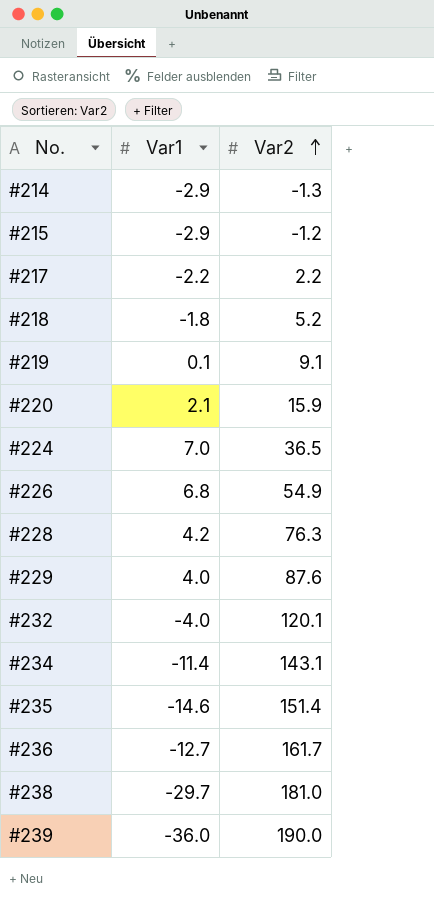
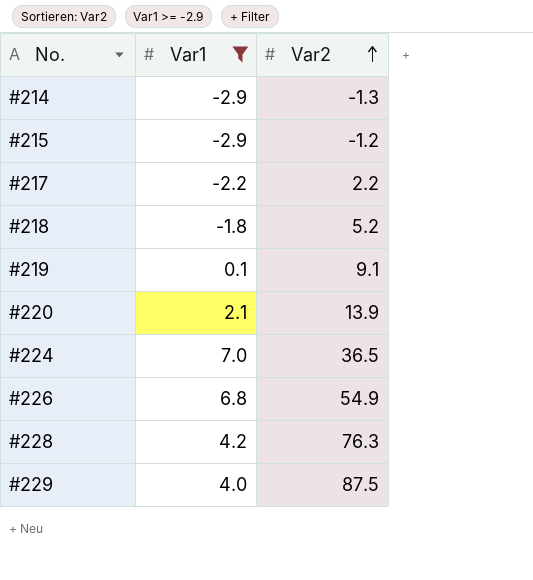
filter: none -> Var1 >= -2.9
#220 | Var2: 15.9 -> 13.9
#229 | Var2: 87.6 -> 87.5

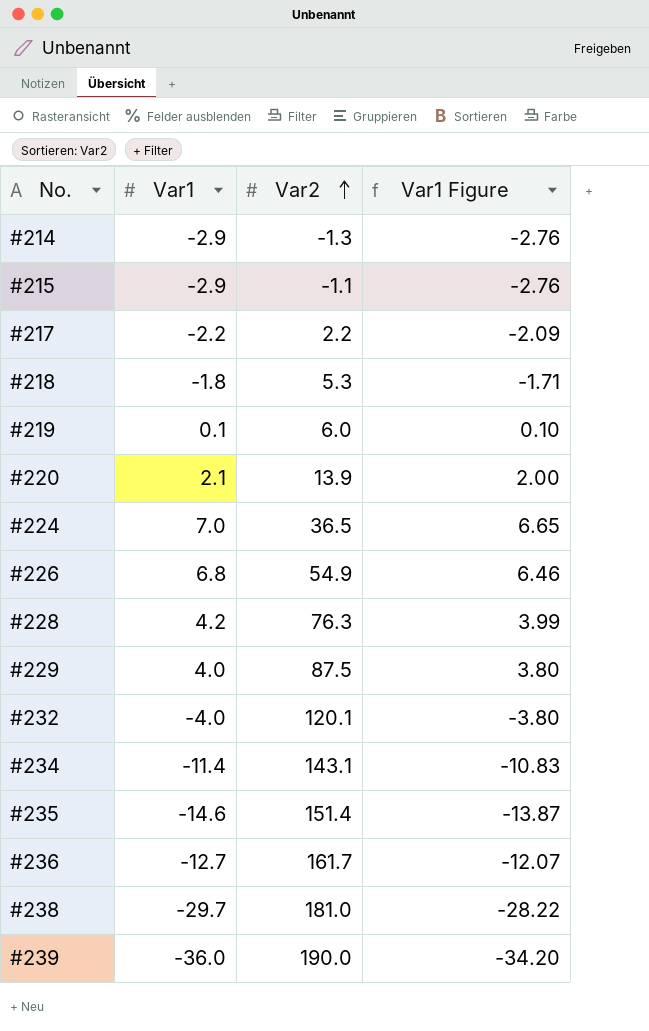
filter: Var1 >= -2.9 -> none
column Var1 Figure | formula: none -> [Var1] * 0.95
#215 | Var2: -1.2 -> -1.1
#218 | Var2: 5.2 -> 5.3
#219 | Var2: 9.1 -> 6.0

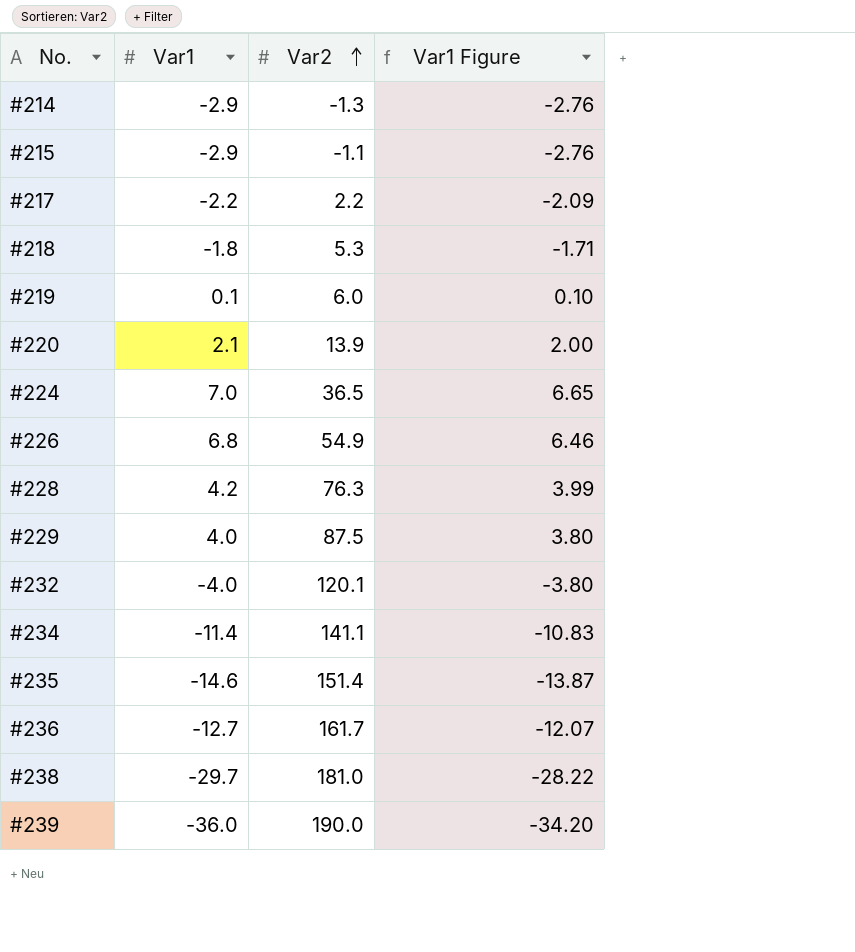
#234 | Var2: 143.1 -> 141.1

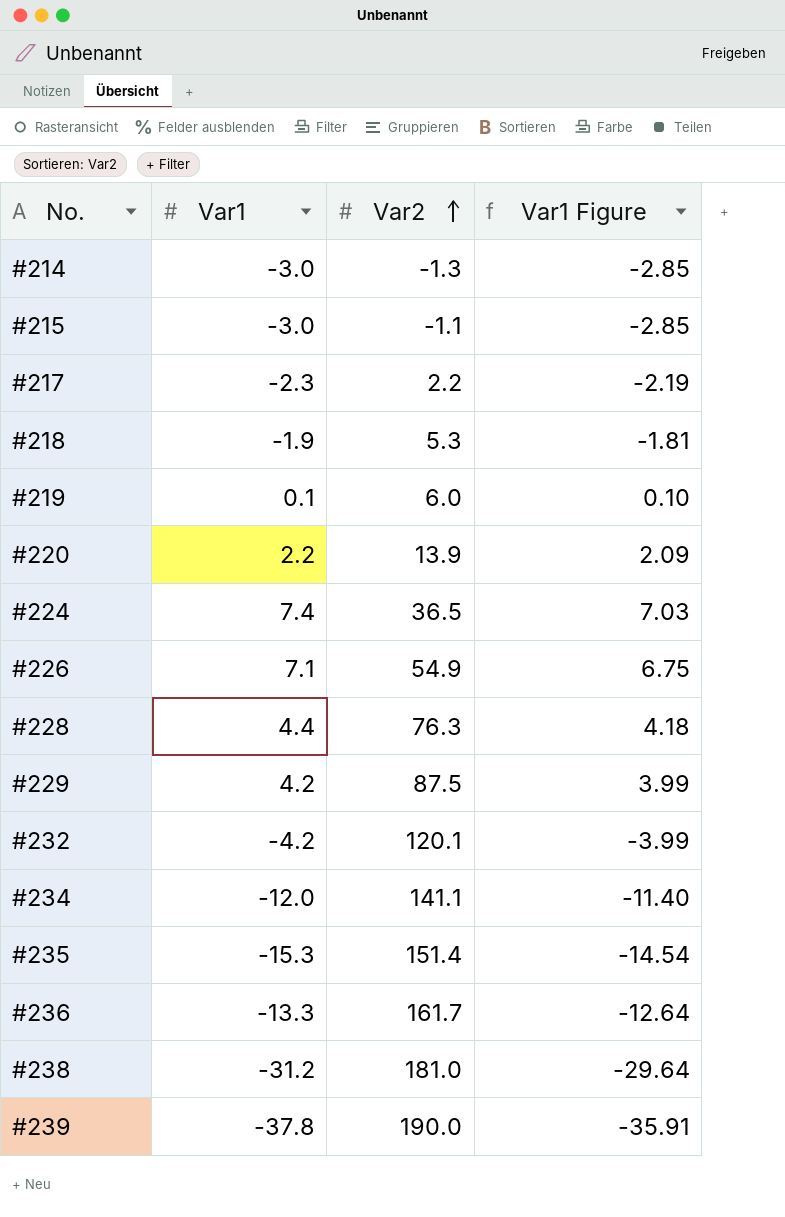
#214 | Var1: -2.9 -> -3.0
#214 | Var1 Figure: -2.76 -> -2.85
#215 | Var1: -2.9 -> -3.0
#215 | Var1 Figure: -2.76 -> -2.85
#217 | Var1: -2.2 -> -2.3
#217 | Var1 Figure: -2.09 -> -2.19
#218 | Var1: -1.8 -> -1.9
#218 | Var1 Figure: -1.71 -> -1.81
#220 | Var1: 2.1 -> 2.2
#220 | Var1 Figure: 2.00 -> 2.09
#224 | Var1: 7.0 -> 7.4
#224 | Var1 Figure: 6.65 -> 7.03
#226 | Var1: 6.8 -> 7.1
#226 | Var1 Figure: 6.46 -> 6.75
#228 | Var1: 4.2 -> 4.4
#228 | Var1 Figure: 3.99 -> 4.18
#229 | Var1: 4.0 -> 4.2
#229 | Var1 Figure: 3.80 -> 3.99
#232 | Var1: -4.0 -> -4.2
#232 | Var1 Figure: -3.80 -> -3.99
#234 | Var1: -11.4 -> -12.0
#234 | Var1 Figure: -10.83 -> -11.40
#235 | Var1: -14.6 -> -15.3
#235 | Var1 Figure: -13.87 -> -14.54
#236 | Var1: -12.7 -> -13.3
#236 | Var1 Figure: -12.07 -> -12.64
#238 | Var1: -29.7 -> -31.2
#238 | Var1 Figure: -28.22 -> -29.64
#239 | Var1: -36.0 -> -37.8
#239 | Var1 Figure: -34.20 -> -35.91

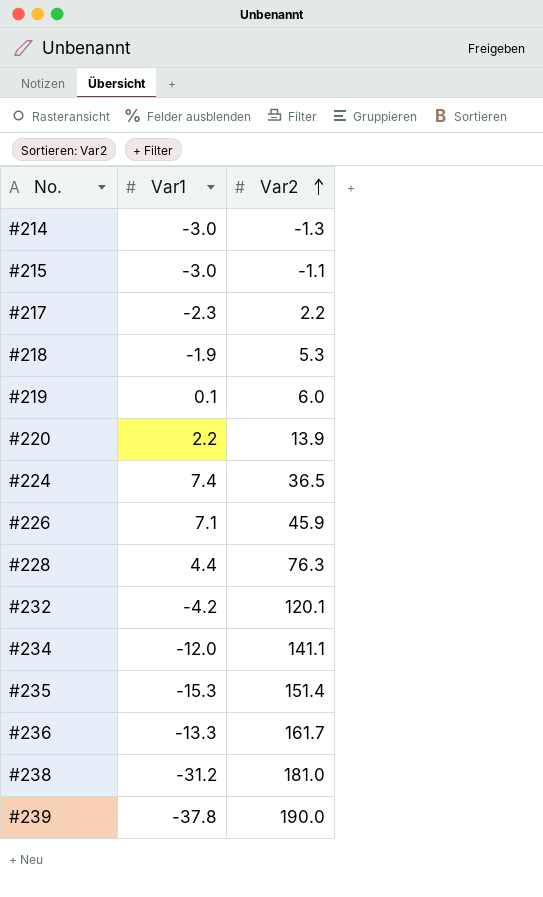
column Var1 Figure | formula: [Var1] * 0.95 -> none
row #229: 4.2 | 87.5 | 3.99 -> none
#226 | Var2: 54.9 -> 45.9

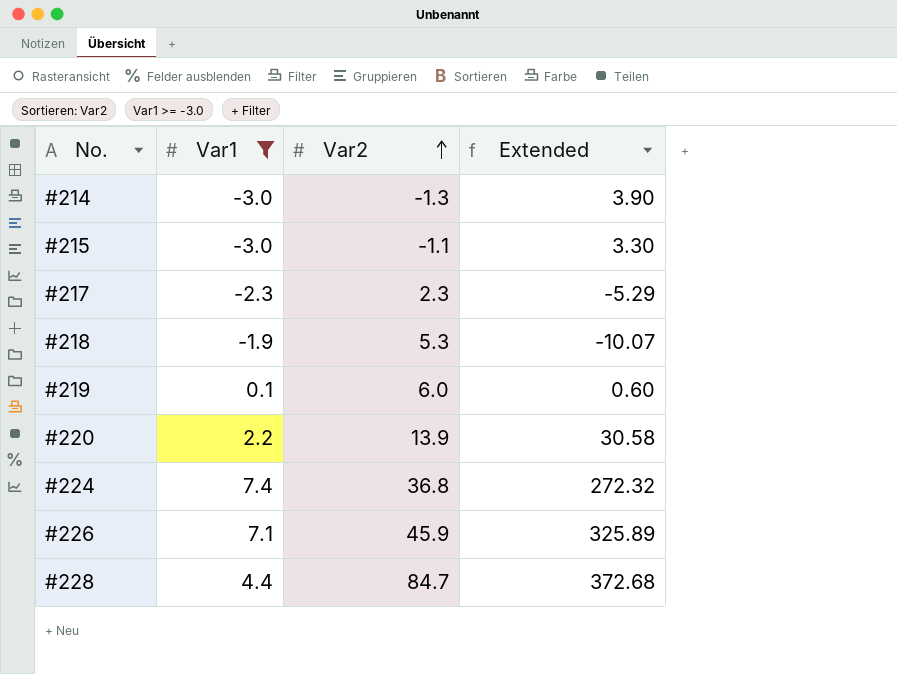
filter: none -> Var1 >= -3.0
column Extended | formula: none -> [Var1] * [Var2]
#217 | Var2: 2.2 -> 2.3
#224 | Var2: 36.5 -> 36.8
#228 | Var2: 76.3 -> 84.7

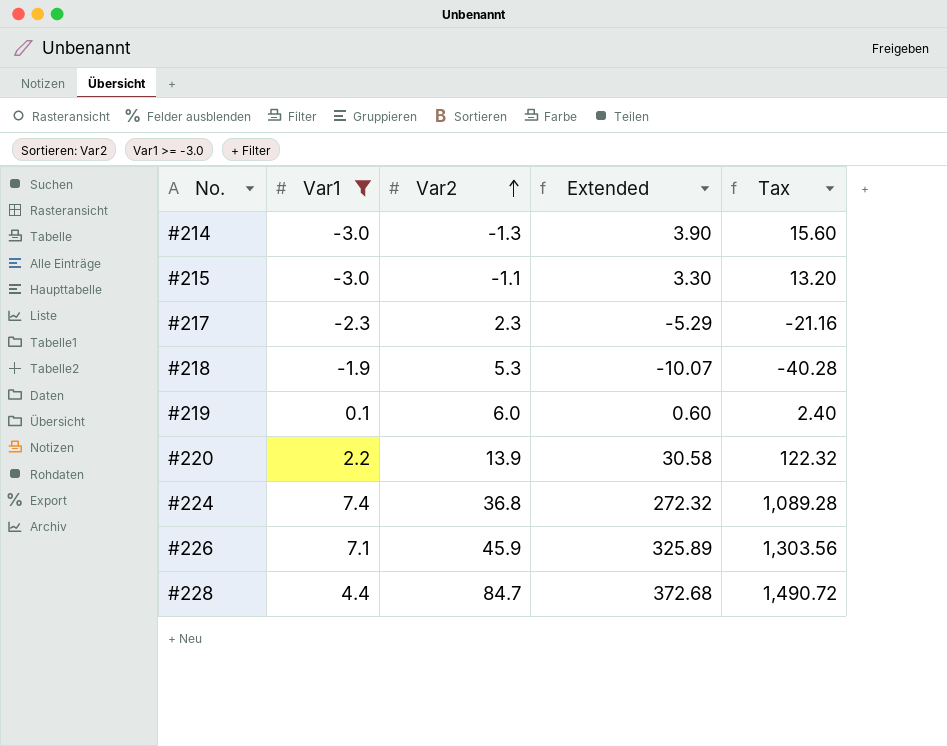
column Tax | formula: none -> [Extended] * 4

